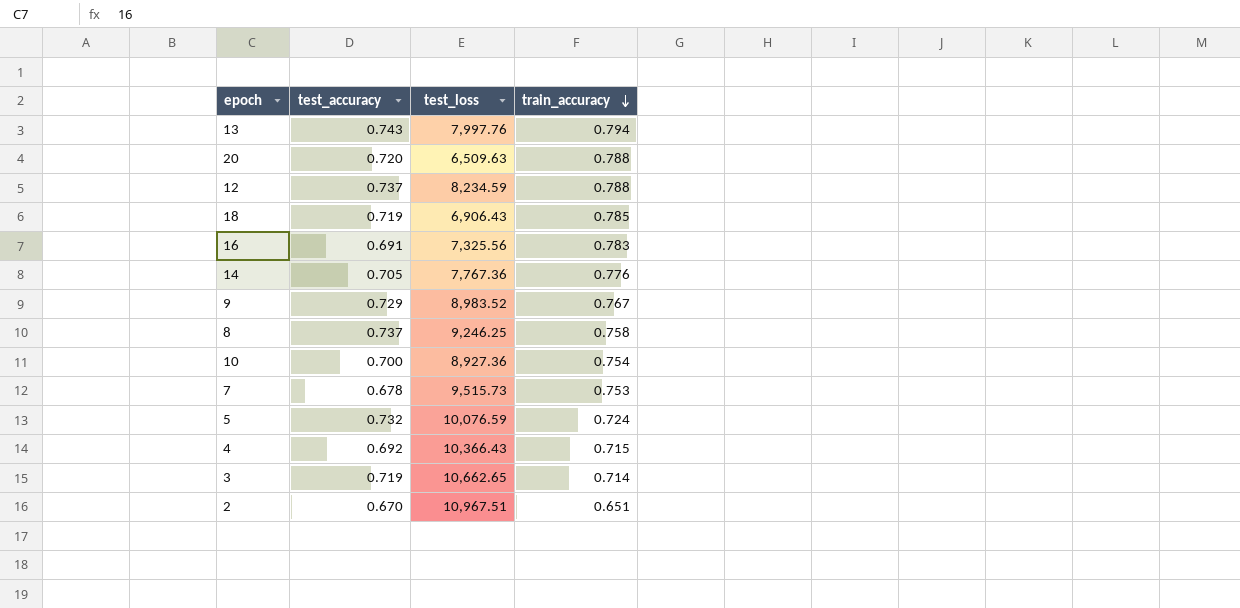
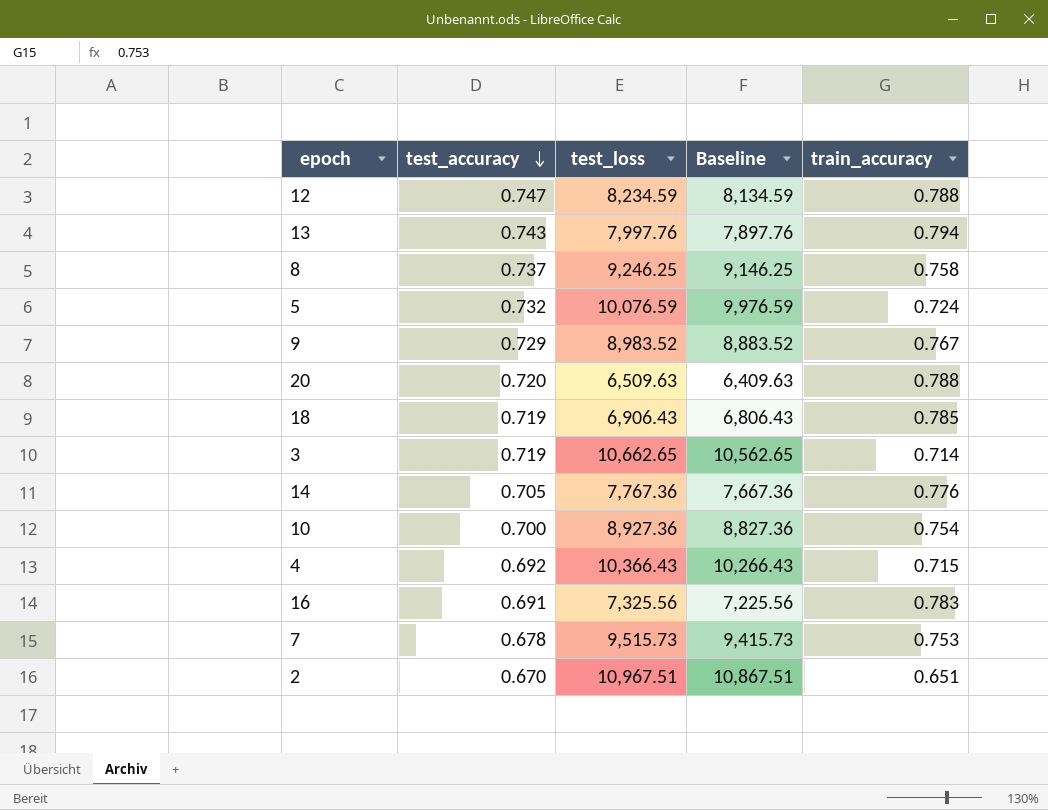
row order: train_accuracy descending -> test_accuracy descending
column Baseline | formula: none -> [test_loss] - 100
12 | test_accuracy: 0.737 -> 0.747

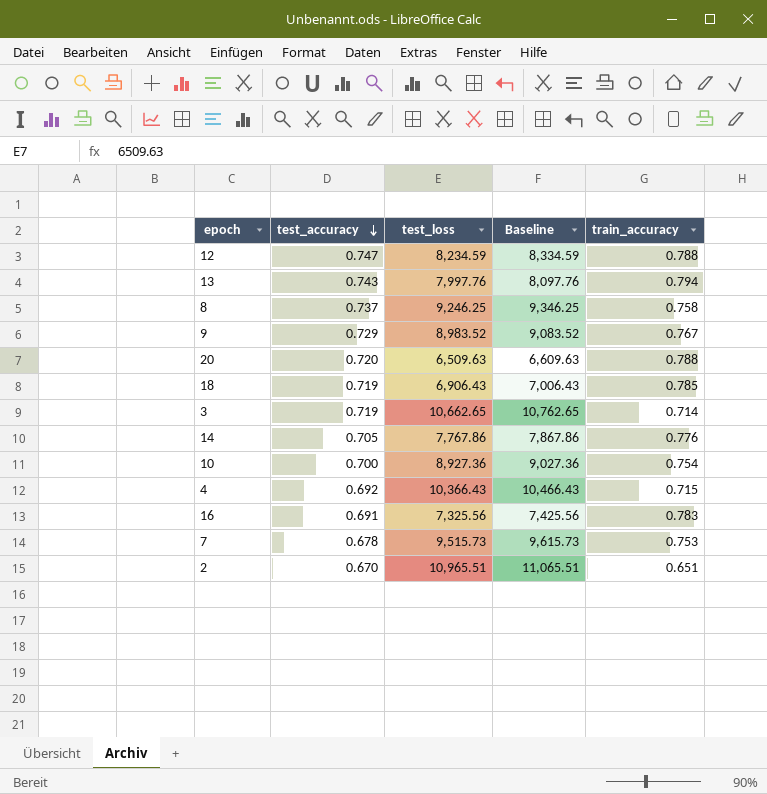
column Baseline | formula: [test_loss] - 100 -> [test_loss] + 100
row 5: 0.732 | 10,076.59 | 9,976.59 | 0.724 -> none
14 | test_loss: 7,767.36 -> 7,767.86
2 | test_loss: 10,967.51 -> 10,965.51

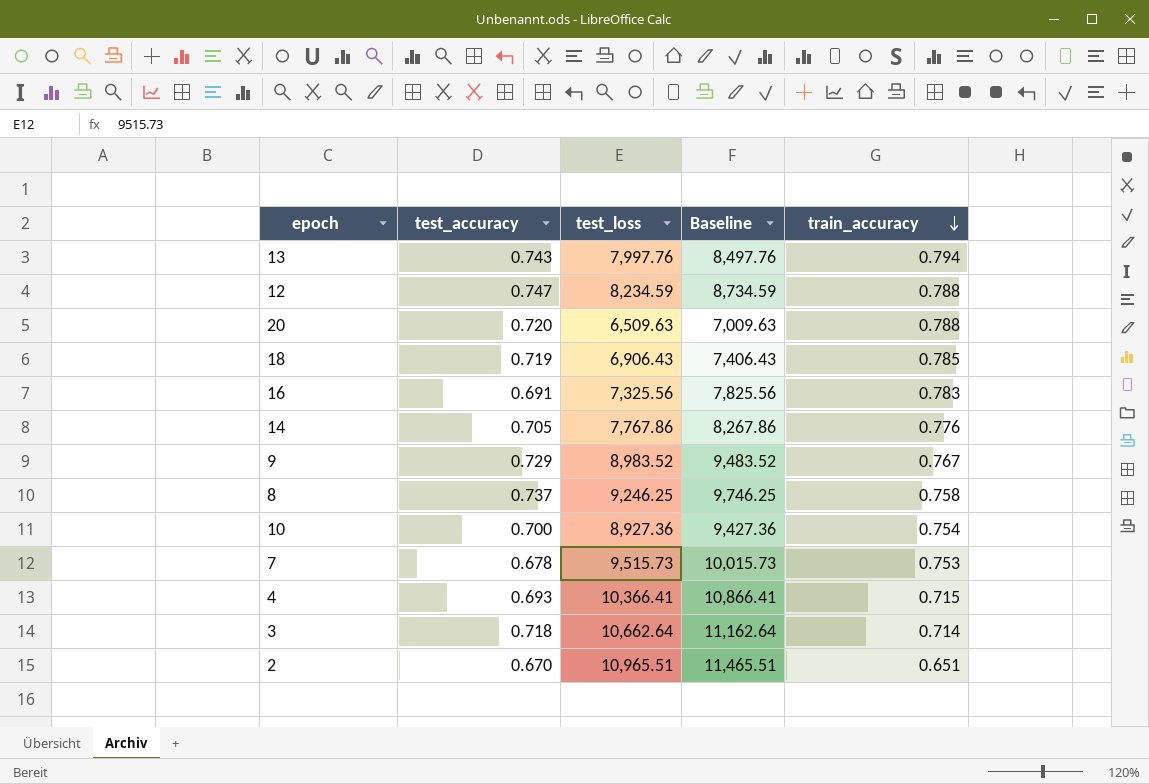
row order: test_accuracy descending -> train_accuracy descending
column Baseline | formula: [test_loss] + 100 -> [test_loss] + 500
4 | test_accuracy: 0.692 -> 0.693
4 | test_loss: 10,366.43 -> 10,366.41
3 | test_accuracy: 0.719 -> 0.718
3 | test_loss: 10,662.65 -> 10,662.64

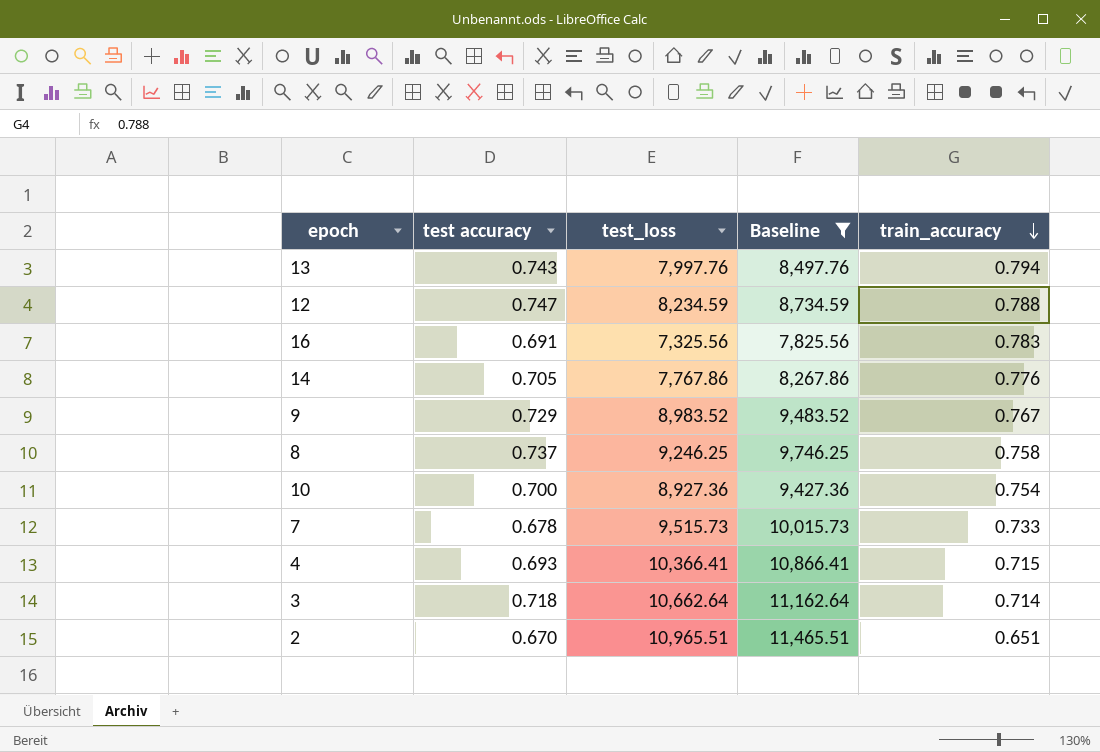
filter: none -> Baseline >= 7,825.56
column name: test_accuracy -> test accuracy
7 | train_accuracy: 0.753 -> 0.733

